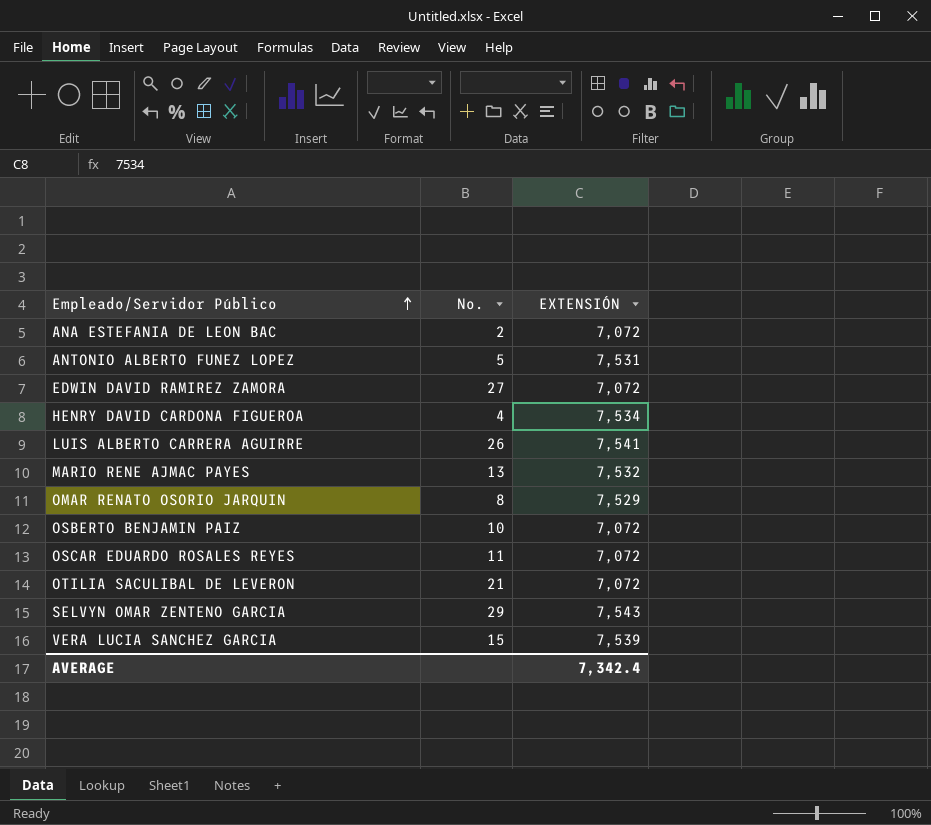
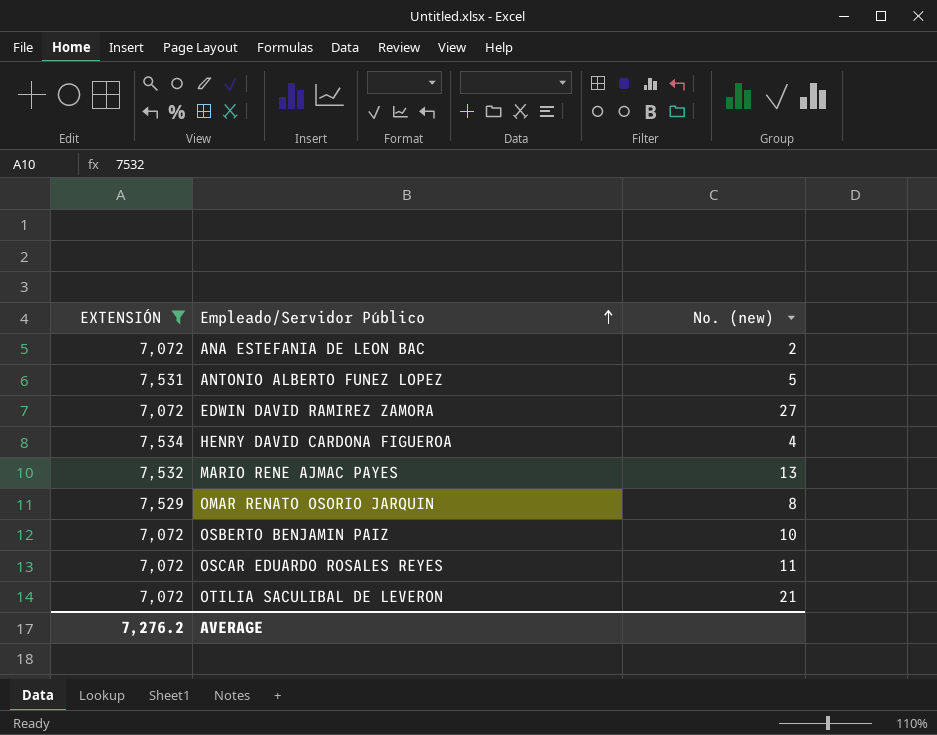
filter: none -> EXTENSIÓN <= 7,534
column EXTENSIÓN | position: 3 -> 1
column name: No. -> No. (new)
AVERAGE | EXTENSIÓN: 7,342.4 -> 7,276.2

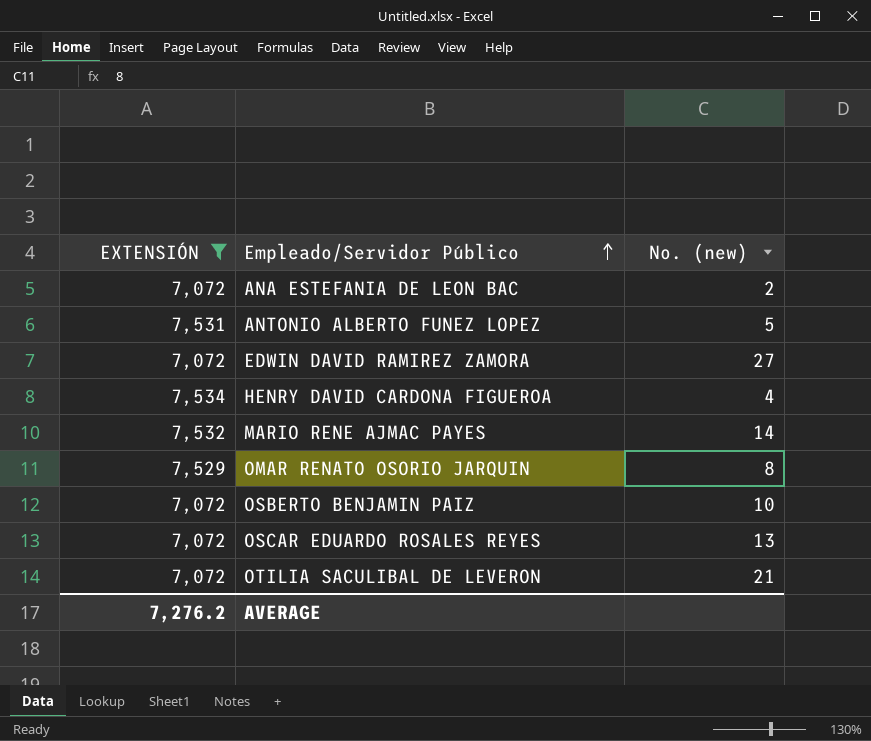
MARIO RENE AJMAC PAYES | No. (new): 13 -> 14
OSCAR EDUARDO ROSALES REYES | No. (new): 11 -> 13

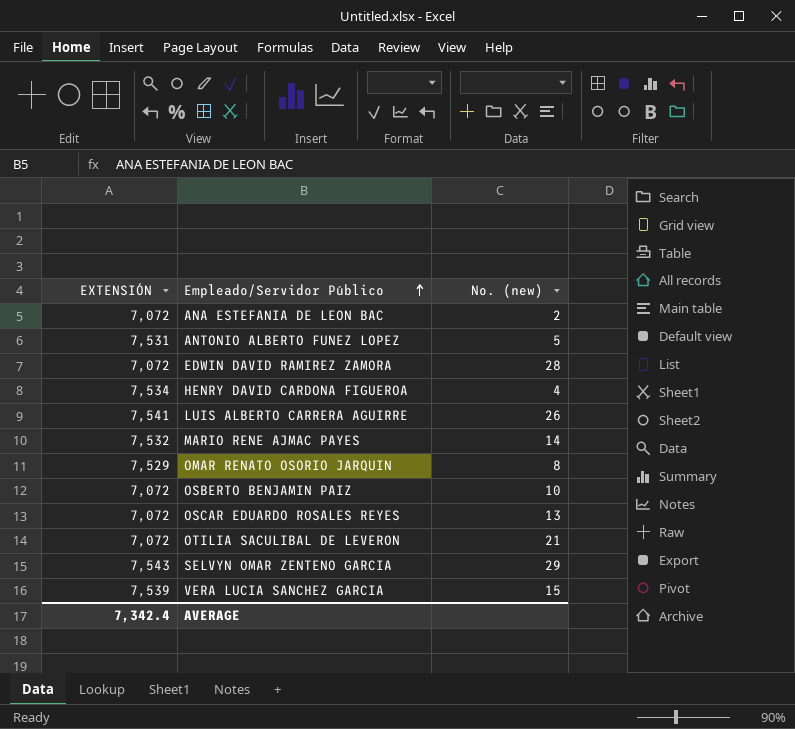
filter: EXTENSIÓN <= 7,534 -> none
EDWIN DAVID RAMIREZ ZAMORA | No. (new): 27 -> 28
AVERAGE | EXTENSIÓN: 7,276.2 -> 7,342.4

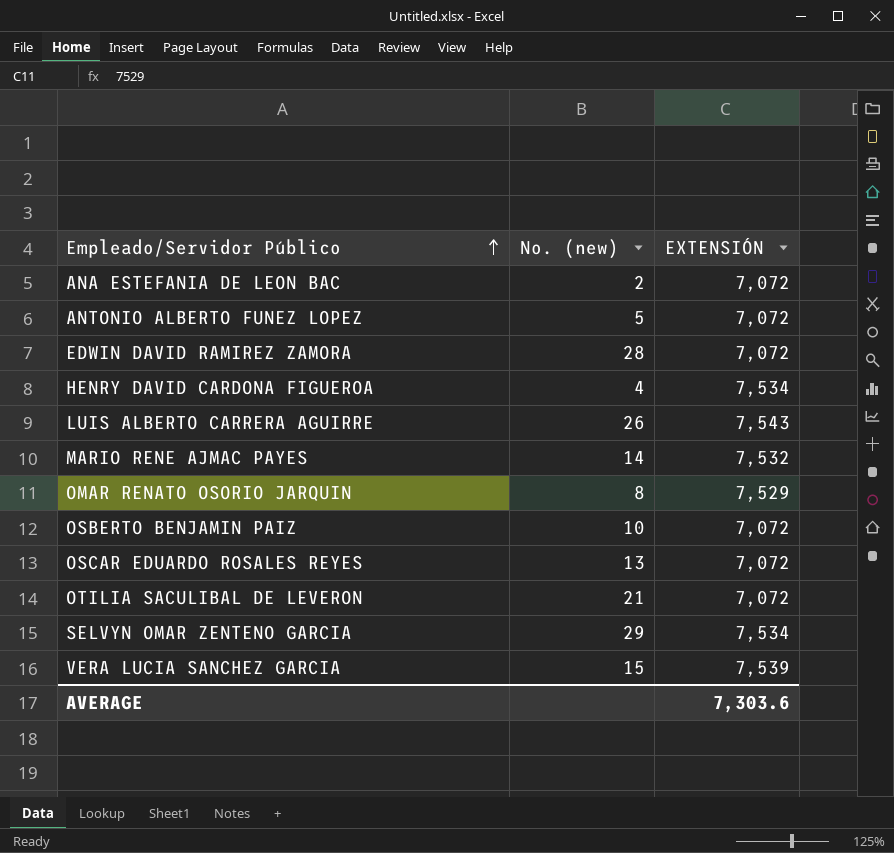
column EXTENSIÓN | position: 1 -> 3
ANTONIO ALBERTO FUNEZ LOPEZ | EXTENSIÓN: 7,531 -> 7,072
LUIS ALBERTO CARRERA AGUIRRE | EXTENSIÓN: 7,541 -> 7,543
SELVYN OMAR ZENTENO GARCIA | EXTENSIÓN: 7,543 -> 7,534
AVERAGE | EXTENSIÓN: 7,342.4 -> 7,303.6

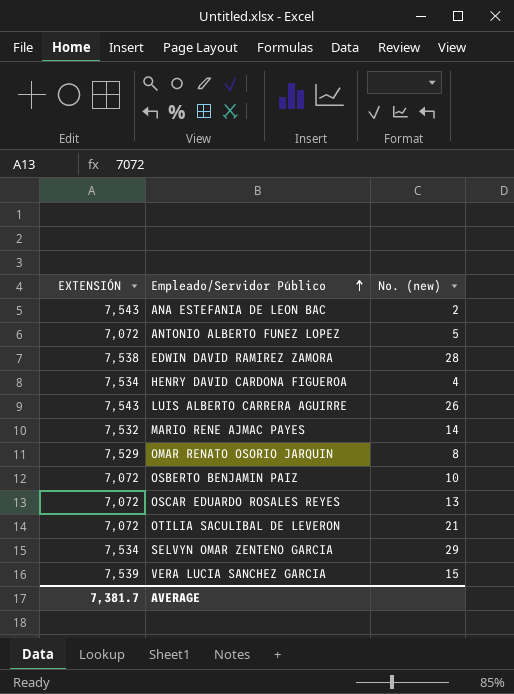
column EXTENSIÓN | position: 3 -> 1
ANA ESTEFANIA DE LEON BAC | EXTENSIÓN: 7,072 -> 7,543
EDWIN DAVID RAMIREZ ZAMORA | EXTENSIÓN: 7,072 -> 7,538
AVERAGE | EXTENSIÓN: 7,303.6 -> 7,381.7

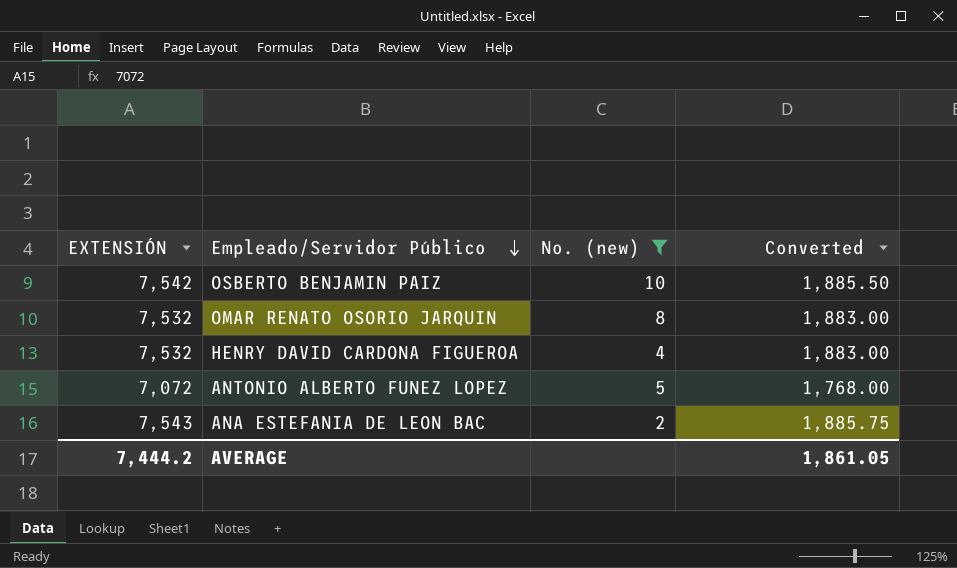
filter: none -> No. (new) <= 10
row order: Empleado/Servidor Público ascending -> Empleado/Servidor Público descending
column Converted | formula: none -> [EXTENSIÓN] * 0.25
OSBERTO BENJAMIN PAIZ | EXTENSIÓN: 7,072 -> 7,542
OMAR RENATO OSORIO JARQUIN | EXTENSIÓN: 7,529 -> 7,532
HENRY DAVID CARDONA FIGUEROA | EXTENSIÓN: 7,534 -> 7,532
AVERAGE | EXTENSIÓN: 7,381.7 -> 7,444.2

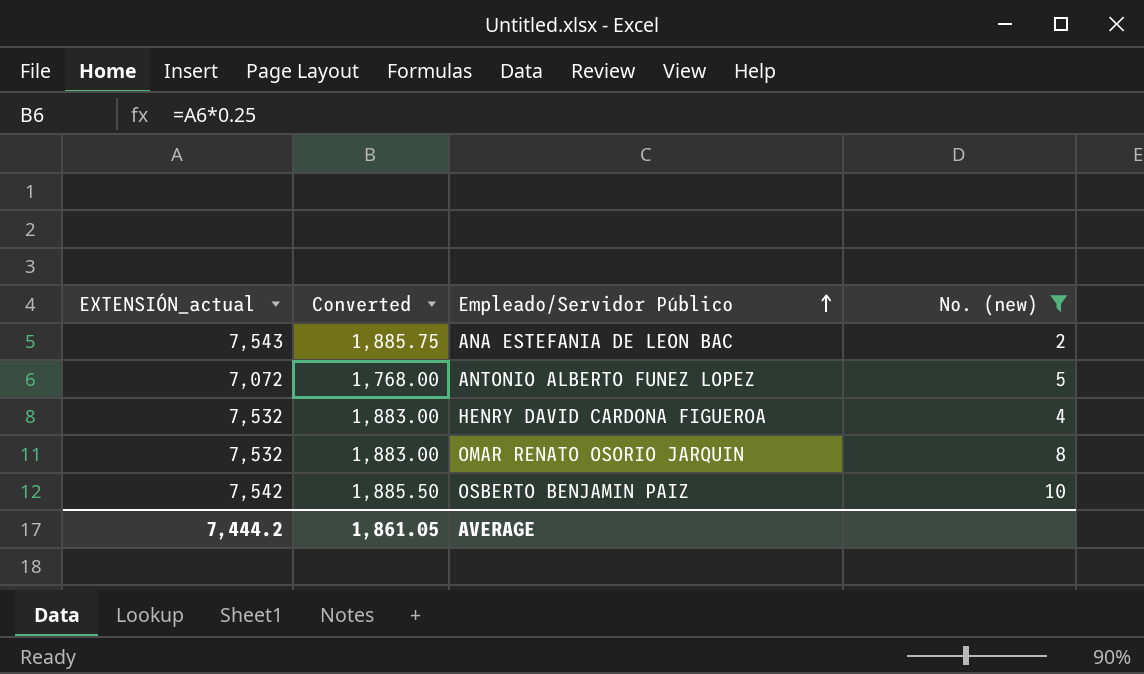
row order: Empleado/Servidor Público descending -> Empleado/Servidor Público ascending
column name: EXTENSIÓN -> EXTENSIÓN_actual
column Converted | position: 4 -> 2

